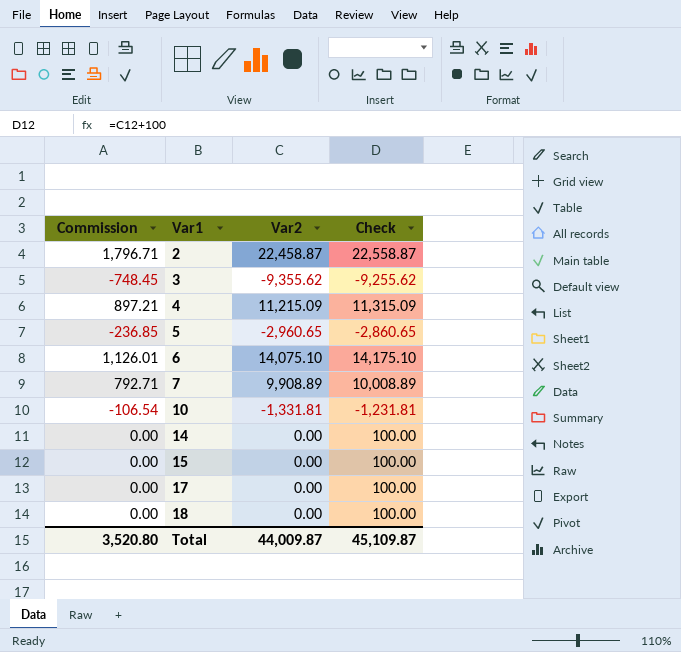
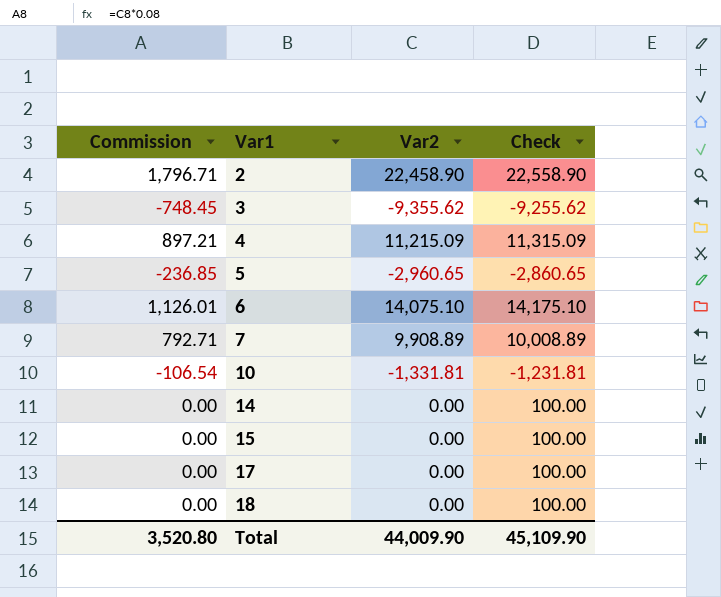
2 | Var2: 22,458.87 -> 22,458.90
2 | Check: 22,558.87 -> 22,558.90
Total | Var2: 44,009.87 -> 44,009.90
Total | Check: 45,109.87 -> 45,109.90

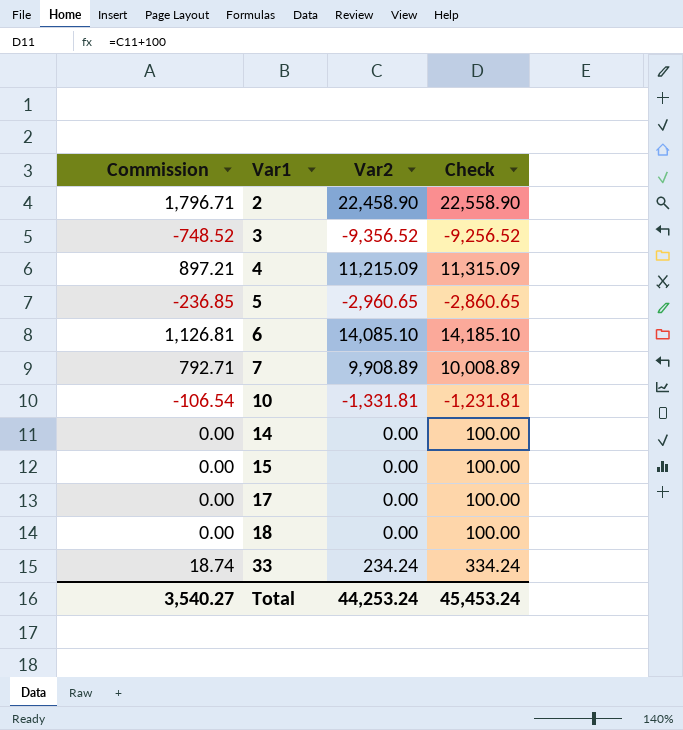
3 | Commission: -748.45 -> -748.52
3 | Var2: -9,355.62 -> -9,356.52
3 | Check: -9,255.62 -> -9,256.52
6 | Commission: 1,126.01 -> 1,126.81
6 | Var2: 14,075.10 -> 14,085.10
6 | Check: 14,175.10 -> 14,185.10
row 33: none -> 18.74 | 234.24 | 334.24
Total | Commission: 3,520.80 -> 3,540.27
Total | Var2: 44,009.90 -> 44,253.24
Total | Check: 45,109.90 -> 45,453.24

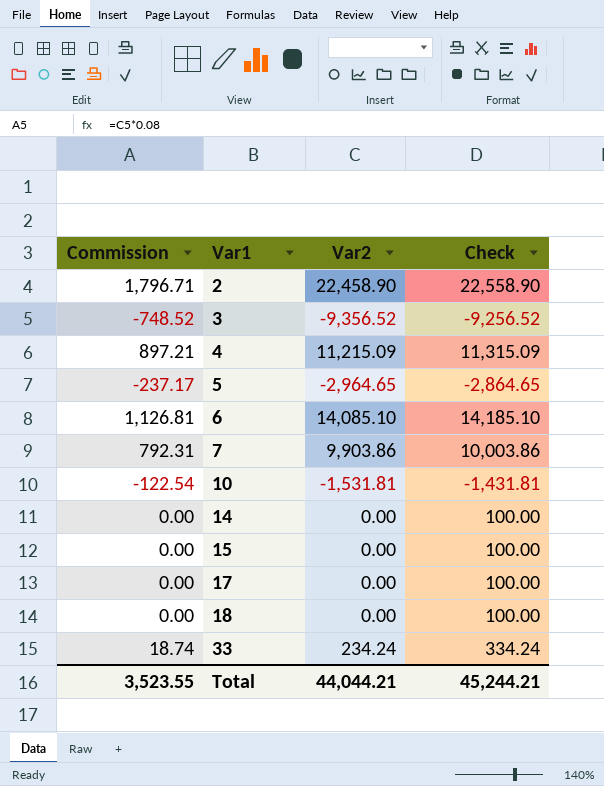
5 | Commission: -236.85 -> -237.17
5 | Var2: -2,960.65 -> -2,964.65
5 | Check: -2,860.65 -> -2,864.65
7 | Commission: 792.71 -> 792.31
7 | Var2: 9,908.89 -> 9,903.86
7 | Check: 10,008.89 -> 10,003.86
10 | Commission: -106.54 -> -122.54
10 | Var2: -1,331.81 -> -1,531.81
10 | Check: -1,231.81 -> -1,431.81
Total | Commission: 3,540.27 -> 3,523.55
Total | Var2: 44,253.24 -> 44,044.21
Total | Check: 45,453.24 -> 45,244.21

